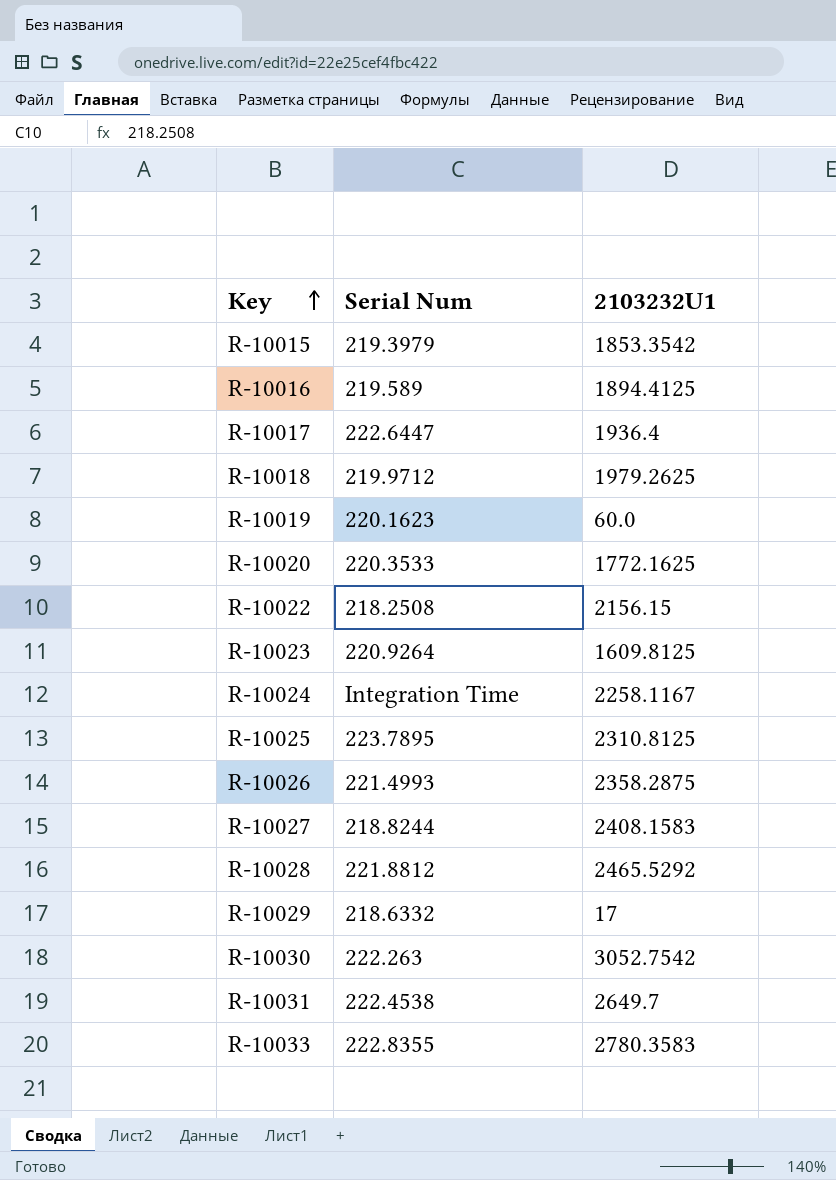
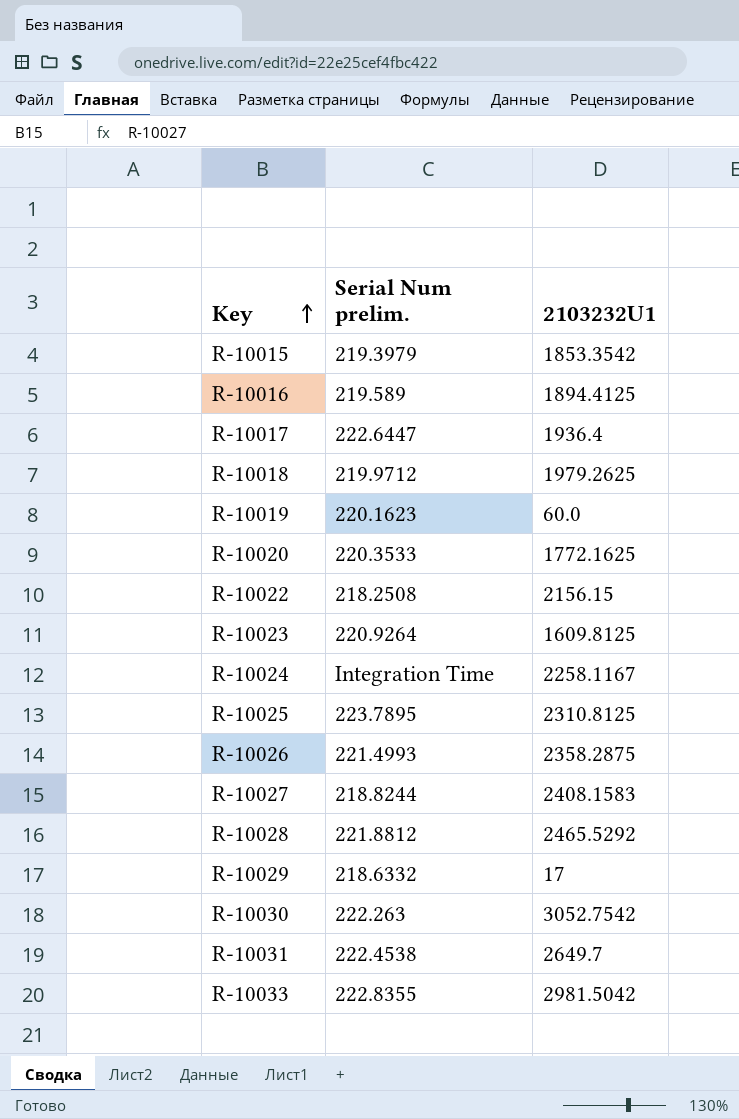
column name: Serial Num -> Serial Num prelim.
R-10033 | 2103232U1: 2780.3583 -> 2981.5042

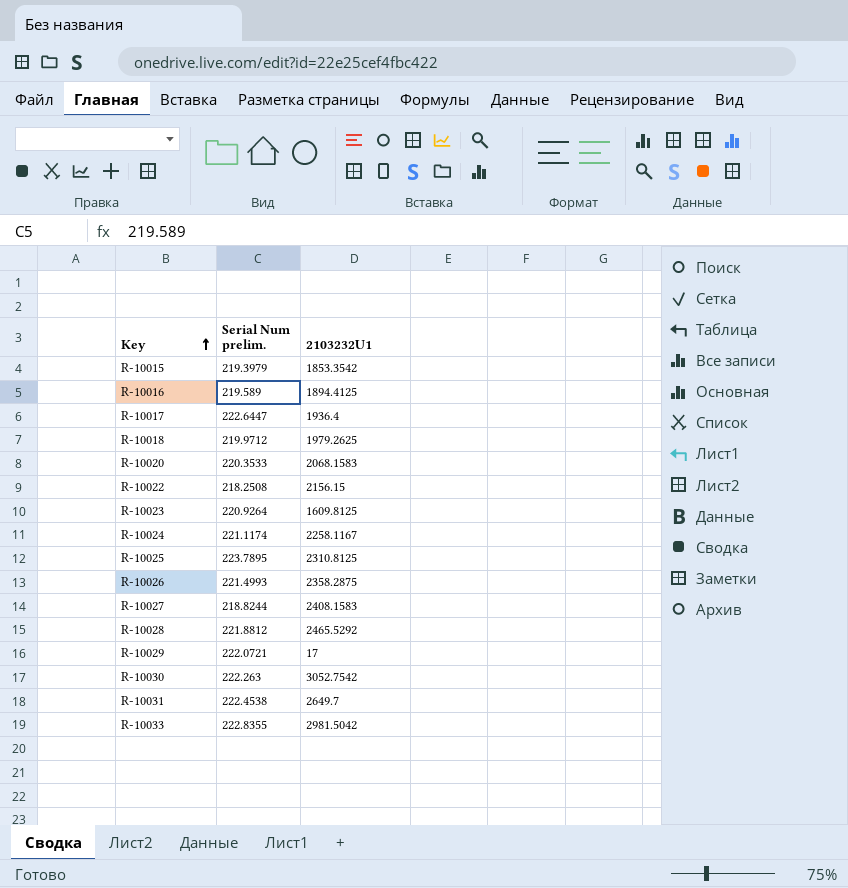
row R-10019: 220.1623 | 60.0 -> none
R-10020 | 2103232U1: 1772.1625 -> 2068.1583
R-10024 | Serial Num prelim.: Integration Time -> 221.1174
R-10029 | Serial Num prelim.: 218.6332 -> 222.0721

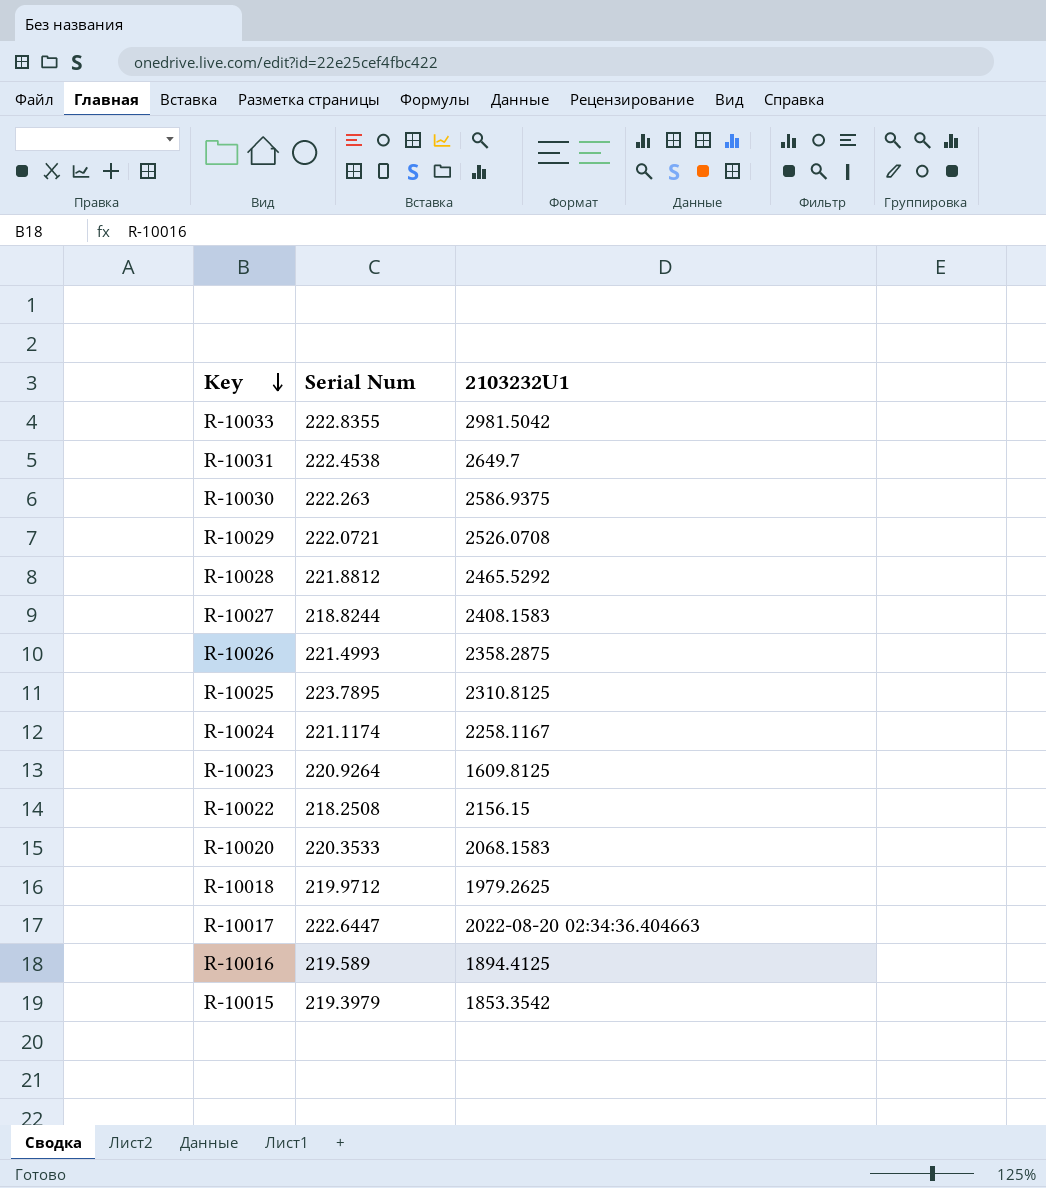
row order: Key ascending -> Key descending
column name: Serial Num prelim. -> Serial Num
R-10030 | 2103232U1: 3052.7542 -> 2586.9375
R-10029 | 2103232U1: 17 -> 2526.0708
R-10017 | 2103232U1: 1936.4 -> 2022-08-20 02:34:36.404663

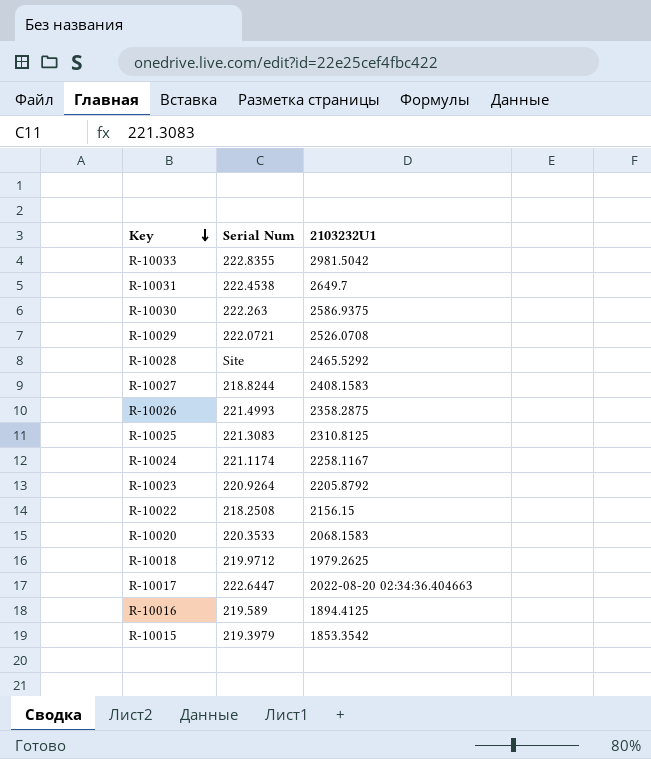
R-10028 | Serial Num: 221.8812 -> Site
R-10025 | Serial Num: 223.7895 -> 221.3083
R-10023 | 2103232U1: 1609.8125 -> 2205.8792

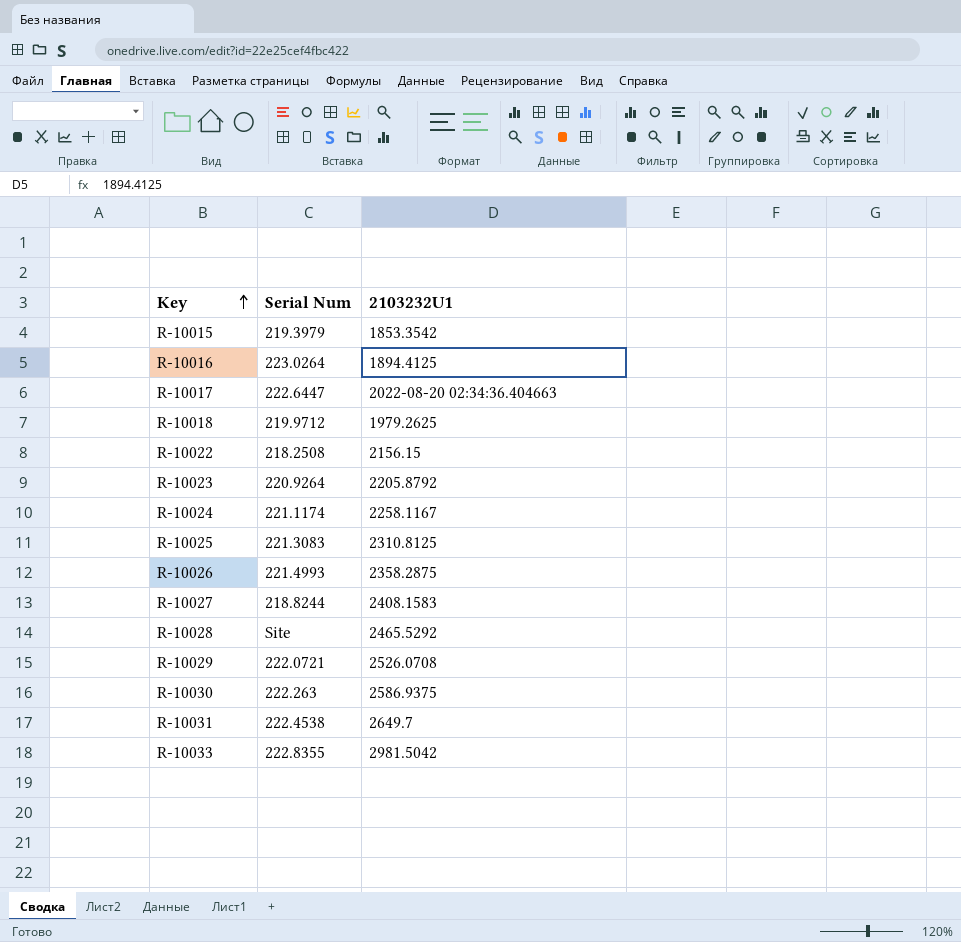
row order: Key descending -> Key ascending
row R-10020: 220.3533 | 2068.1583 -> none
R-10016 | Serial Num: 219.589 -> 223.0264

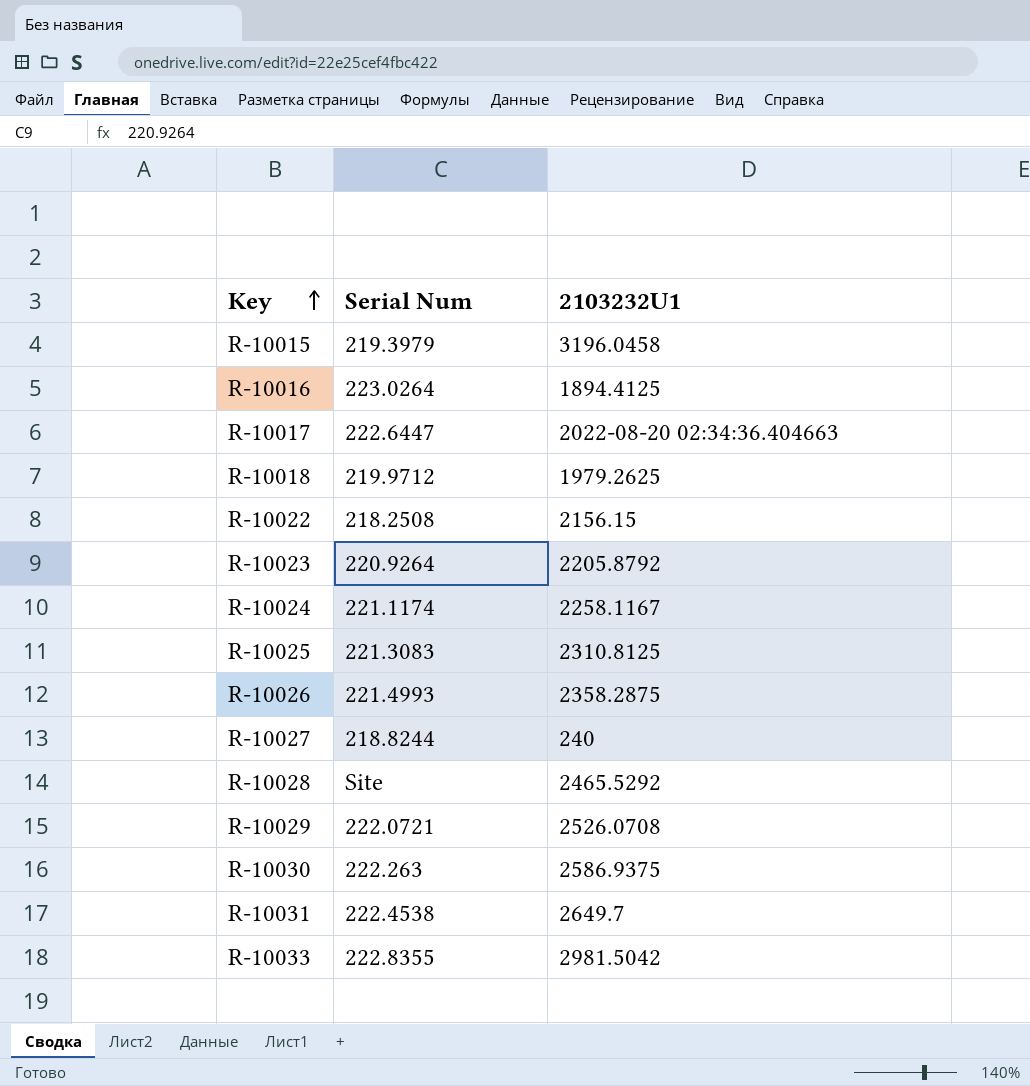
R-10015 | 2103232U1: 1853.3542 -> 3196.0458
R-10027 | 2103232U1: 2408.1583 -> 240

